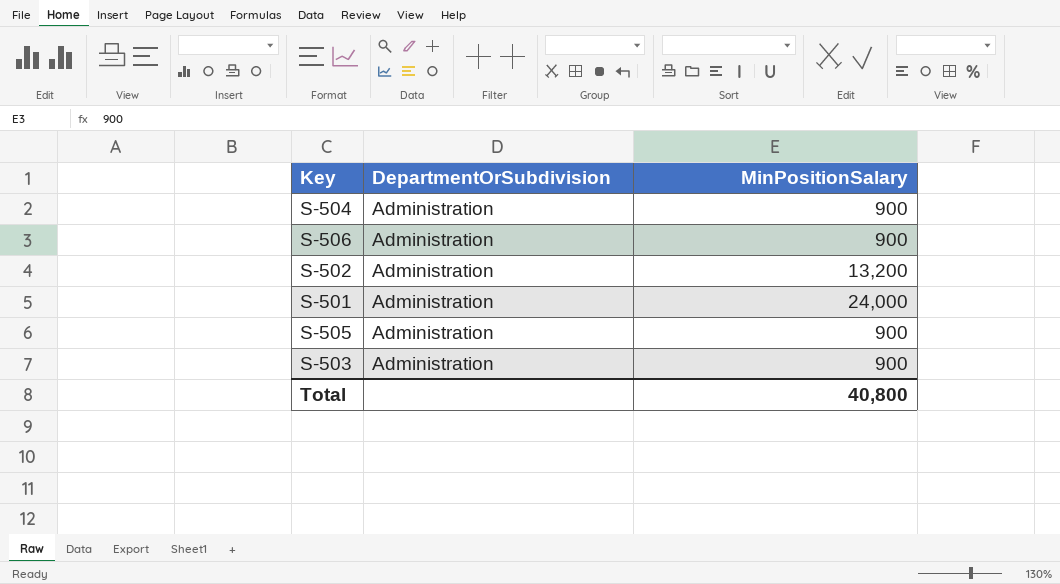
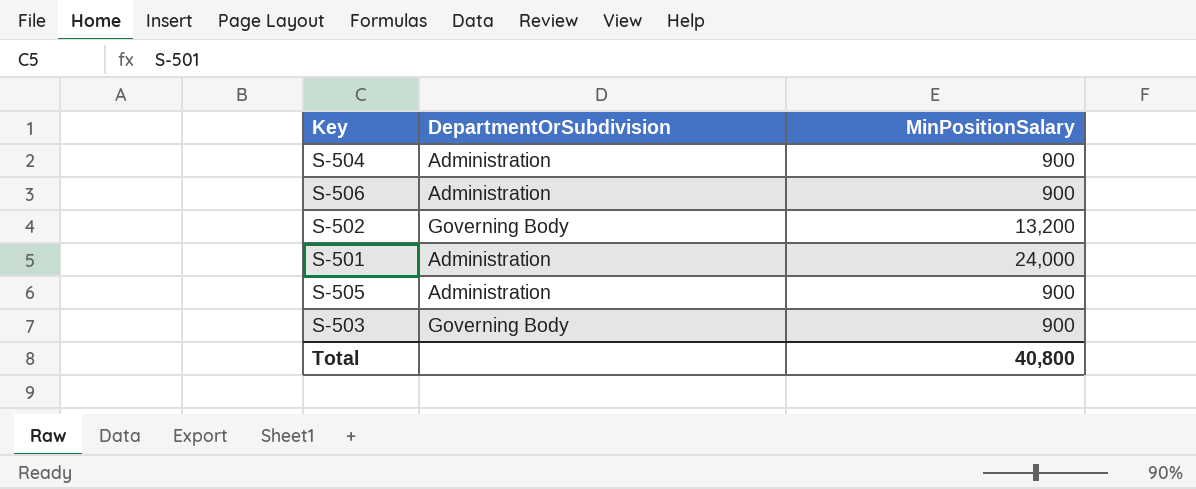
S-502 | DepartmentOrSubdivision: Administration -> Governing Body
S-503 | DepartmentOrSubdivision: Administration -> Governing Body

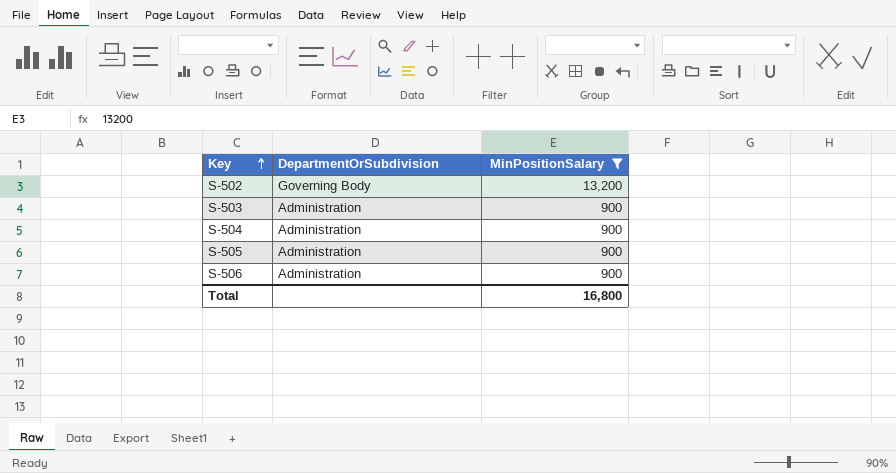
filter: none -> MinPositionSalary != 24,000
row order: none -> Key ascending
S-503 | DepartmentOrSubdivision: Governing Body -> Administration
Total | MinPositionSalary: 40,800 -> 16,800

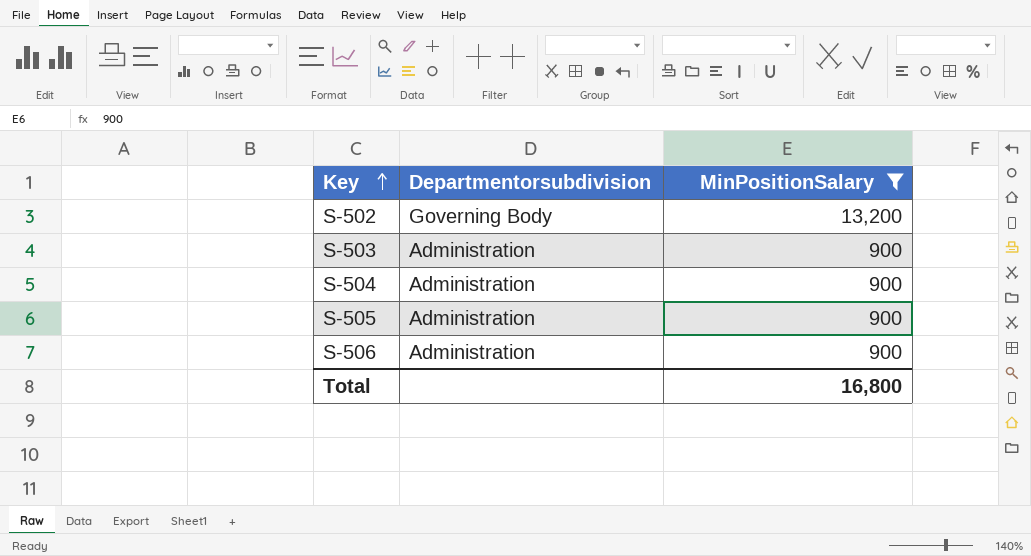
column name: DepartmentOrSubdivision -> Departmentorsubdivision

